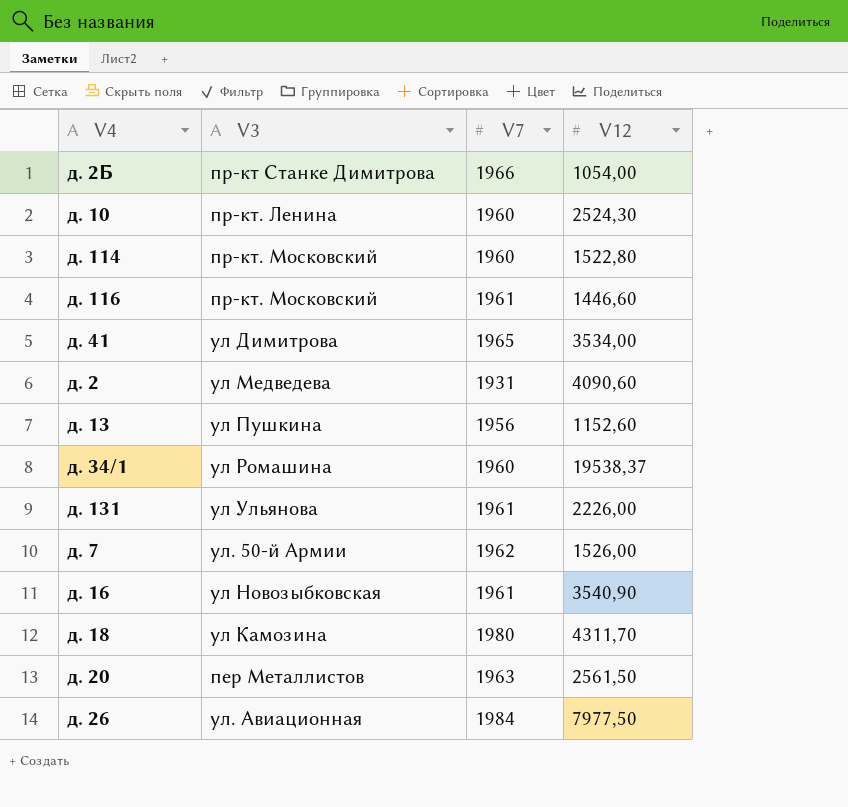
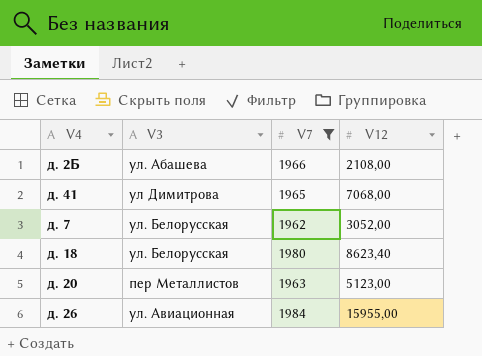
filter: none -> V7 >= 1962
д. 2Б | V3: пр-кт Станке Димитрова -> ул. Абашева
д. 2Б | V12: 1054,00 -> 2108,00
д. 41 | V12: 3534,00 -> 7068,00
д. 7 | V3: ул. 50-й Армии -> ул. Белорусская
д. 7 | V12: 1526,00 -> 3052,00
д. 18 | V3: ул Камозина -> ул. Белорусская
д. 18 | V12: 4311,70 -> 8623,40
д. 20 | V12: 2561,50 -> 5123,00
д. 26 | V12: 7977,50 -> 15955,00

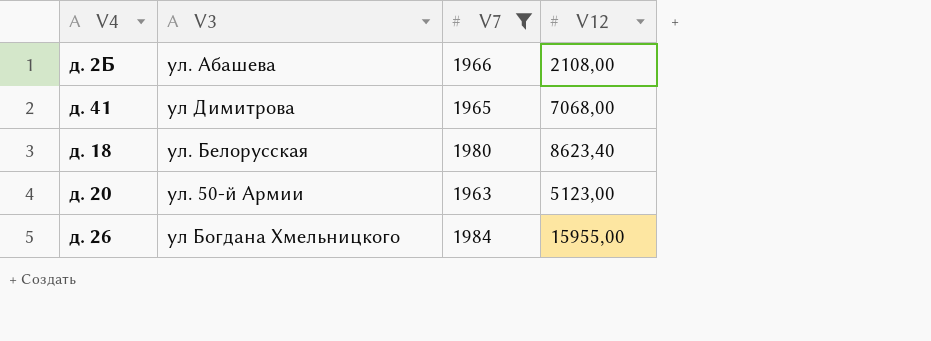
row д. 7: ул. Белорусская | 1962 | 3052,00 -> none
д. 20 | V3: пер Металлистов -> ул. 50-й Армии
д. 26 | V3: ул. Авиационная -> ул Богдана Хмельницкого

